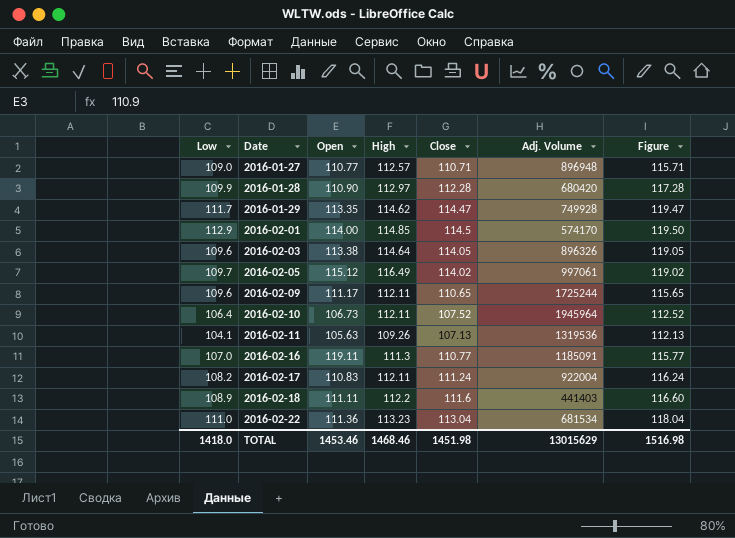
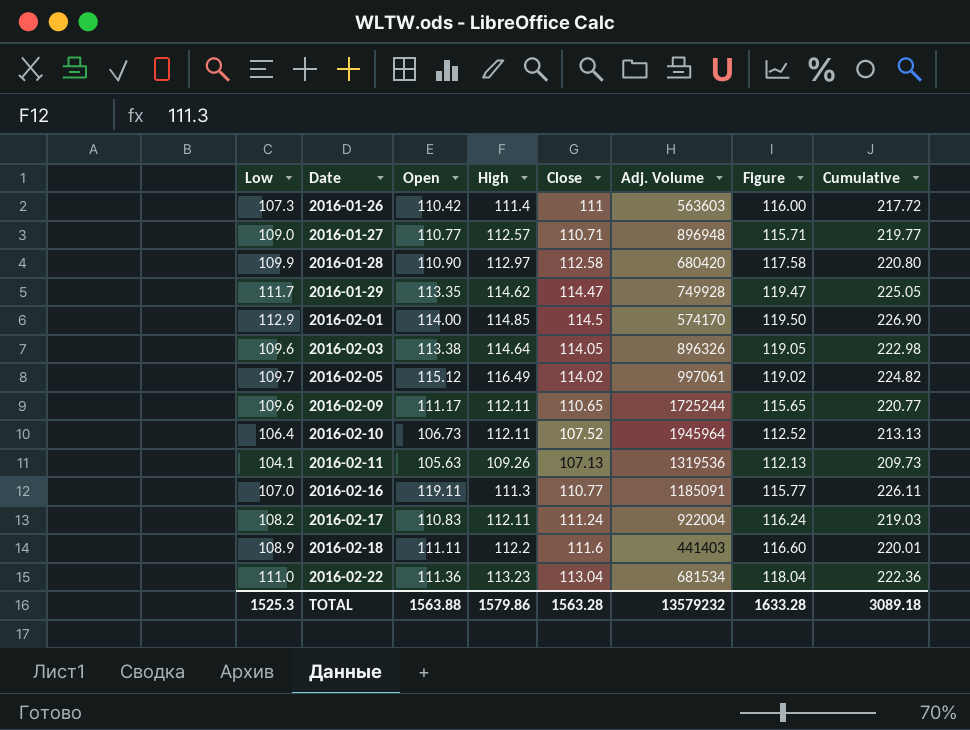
column Cumulative | formula: none -> [Low] + [Open]
row 2016-01-26: none -> 107.3 | 110.42 | 111.4 | 111 | 563603 | 116.00 | 217.72
2016-01-28 | Close: 112.28 -> 112.58
2016-01-28 | Figure: 117.28 -> 117.58
TOTAL | Low: 1418.0 -> 1525.3
TOTAL | Open: 1453.46 -> 1563.88
TOTAL | High: 1468.46 -> 1579.86
TOTAL | Close: 1451.98 -> 1563.28
TOTAL | Adj. Volume: 13015629 -> 13579232
TOTAL | Figure: 1516.98 -> 1633.28

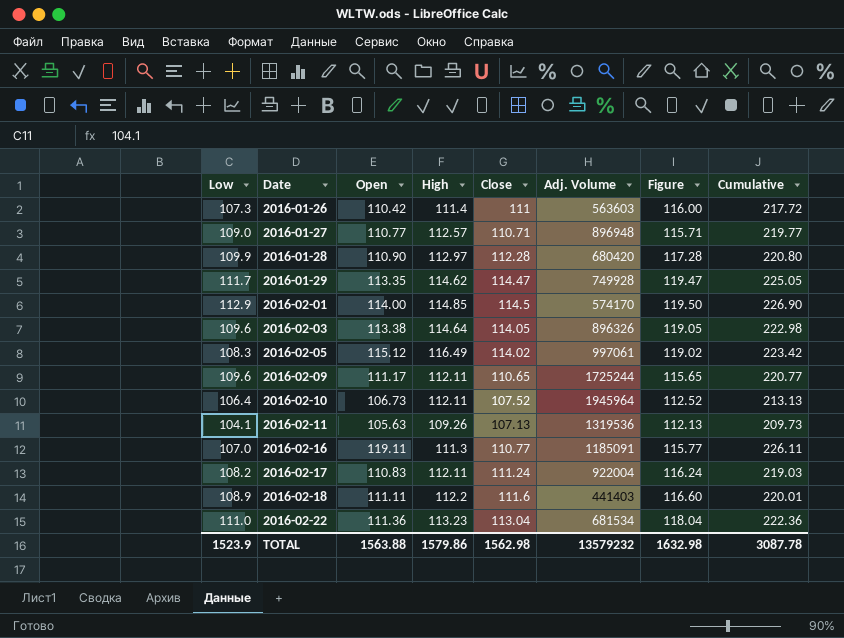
2016-01-28 | Close: 112.58 -> 112.28
2016-01-28 | Figure: 117.58 -> 117.28
2016-02-05 | Low: 109.7 -> 108.3
2016-02-05 | Cumulative: 224.82 -> 223.42
TOTAL | Low: 1525.3 -> 1523.9
TOTAL | Close: 1563.28 -> 1562.98
TOTAL | Figure: 1633.28 -> 1632.98
TOTAL | Cumulative: 3089.18 -> 3087.78

